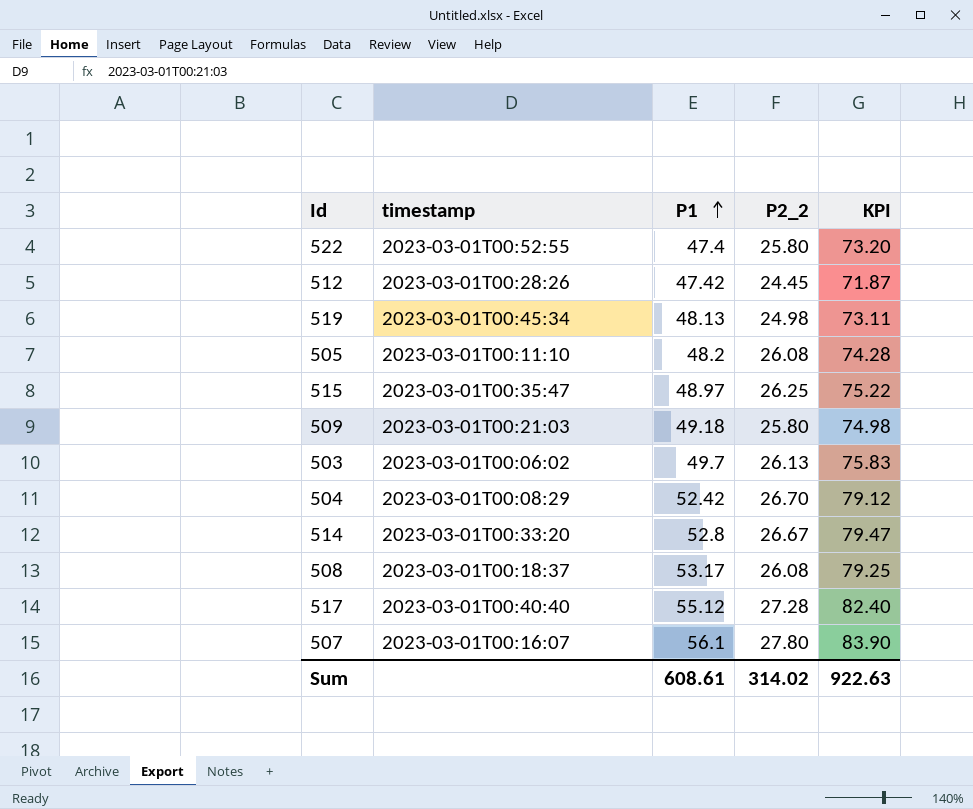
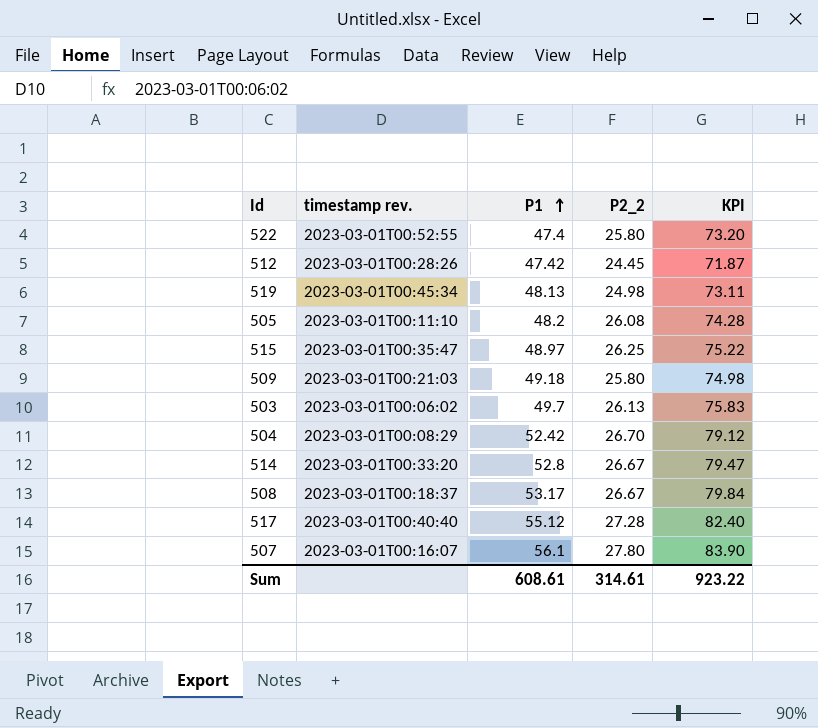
column name: timestamp -> timestamp rev.
508 | P2_2: 26.08 -> 26.67
508 | KPI: 79.25 -> 79.84
Sum | P2_2: 314.02 -> 314.61
Sum | KPI: 922.63 -> 923.22

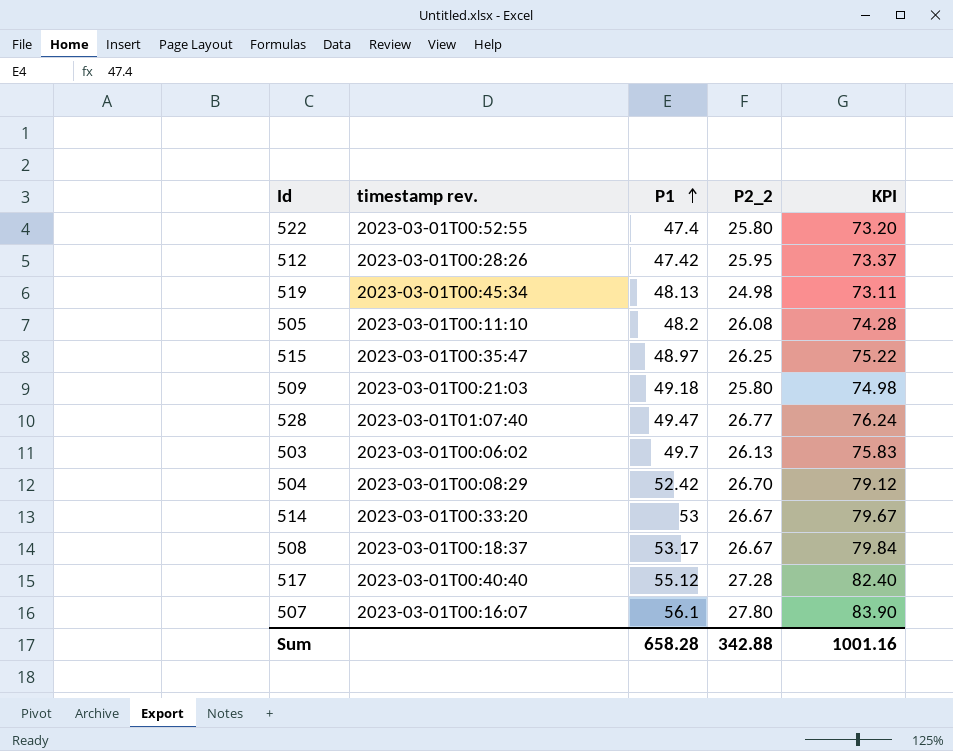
512 | P2_2: 24.45 -> 25.95
512 | KPI: 71.87 -> 73.37
row 528: none -> 2023-03-01T01:07:40 | 49.47 | 26.77 | 76.24
514 | P1: 52.8 -> 53
514 | KPI: 79.47 -> 79.67
Sum | P1: 608.61 -> 658.28
Sum | P2_2: 314.61 -> 342.88
Sum | KPI: 923.22 -> 1001.16

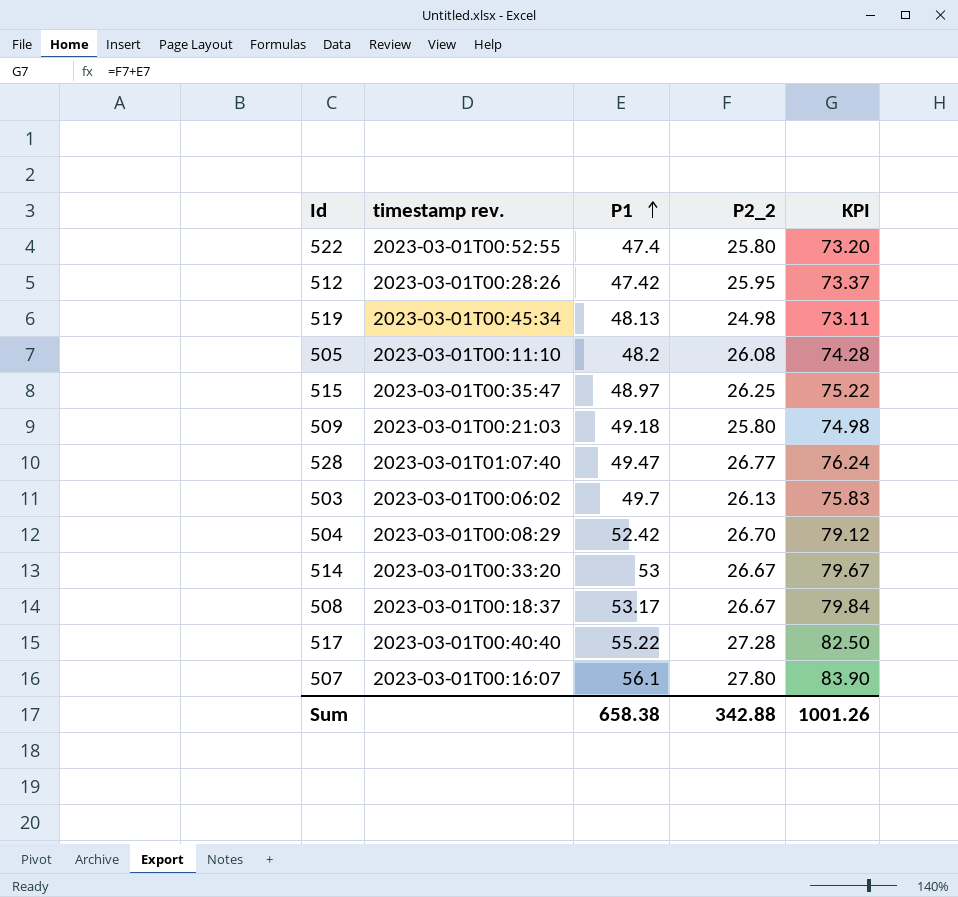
517 | P1: 55.12 -> 55.22
517 | KPI: 82.40 -> 82.50
Sum | P1: 658.28 -> 658.38
Sum | KPI: 1001.16 -> 1001.26

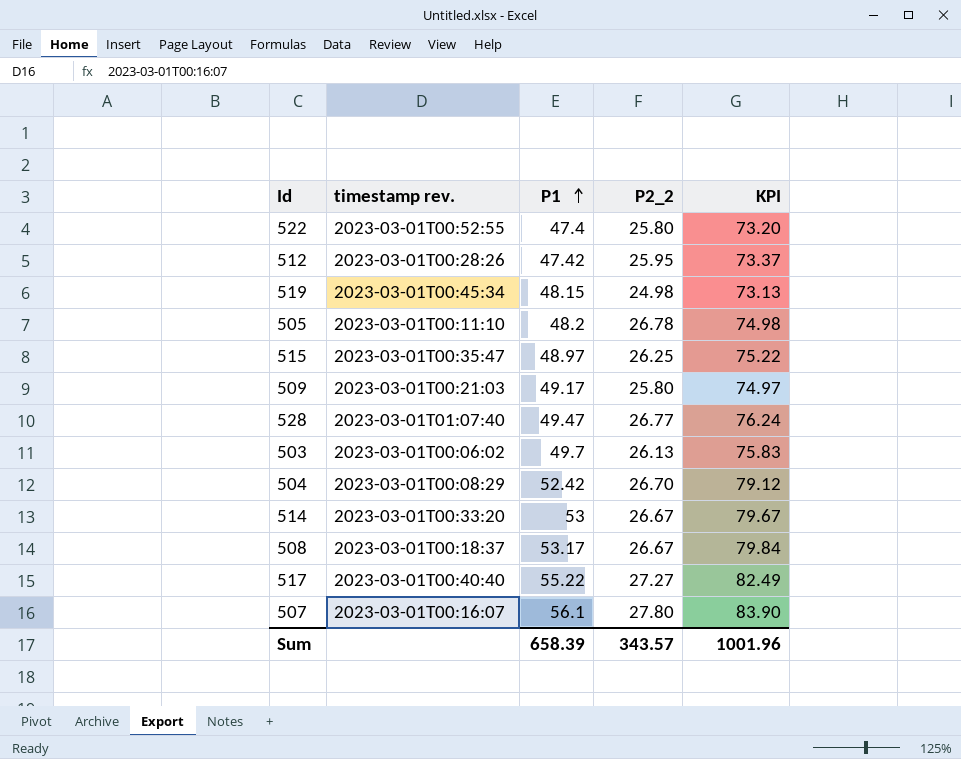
519 | P1: 48.13 -> 48.15
519 | KPI: 73.11 -> 73.13
505 | P2_2: 26.08 -> 26.78
505 | KPI: 74.28 -> 74.98
509 | P1: 49.18 -> 49.17
509 | KPI: 74.98 -> 74.97
517 | P2_2: 27.28 -> 27.27
517 | KPI: 82.50 -> 82.49
Sum | P1: 658.38 -> 658.39
Sum | P2_2: 342.88 -> 343.57
Sum | KPI: 1001.26 -> 1001.96

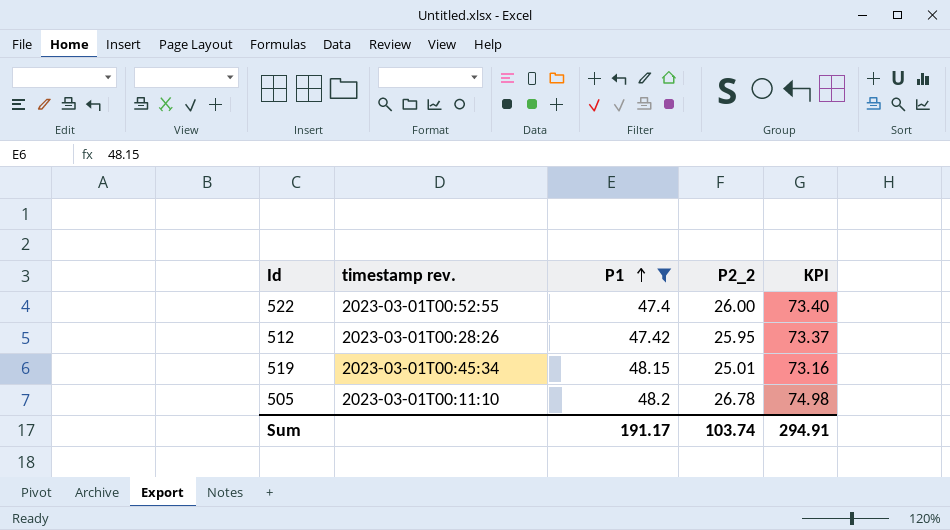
filter: none -> P1 <= 48.2
522 | P2_2: 25.80 -> 26.00
522 | KPI: 73.20 -> 73.40
519 | P2_2: 24.98 -> 25.01
519 | KPI: 73.13 -> 73.16
Sum | P1: 658.39 -> 191.17
Sum | P2_2: 343.57 -> 103.74
Sum | KPI: 1001.96 -> 294.91

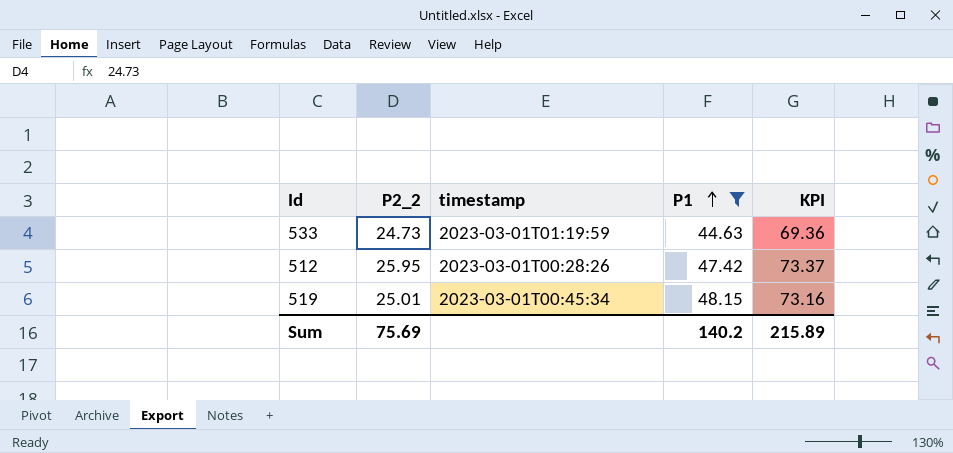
column P2_2 | position: 4 -> 2
column name: timestamp rev. -> timestamp
row 522: 2023-03-01T00:52:55 | 47.4 | 26.00 | 73.40 -> none
row 505: 2023-03-01T00:11:10 | 48.2 | 26.78 | 74.98 -> none
row 533: none -> 24.73 | 2023-03-01T01:19:59 | 44.63 | 69.36
Sum | P2_2: 103.74 -> 75.69
Sum | P1: 191.17 -> 140.2
Sum | KPI: 294.91 -> 215.89

